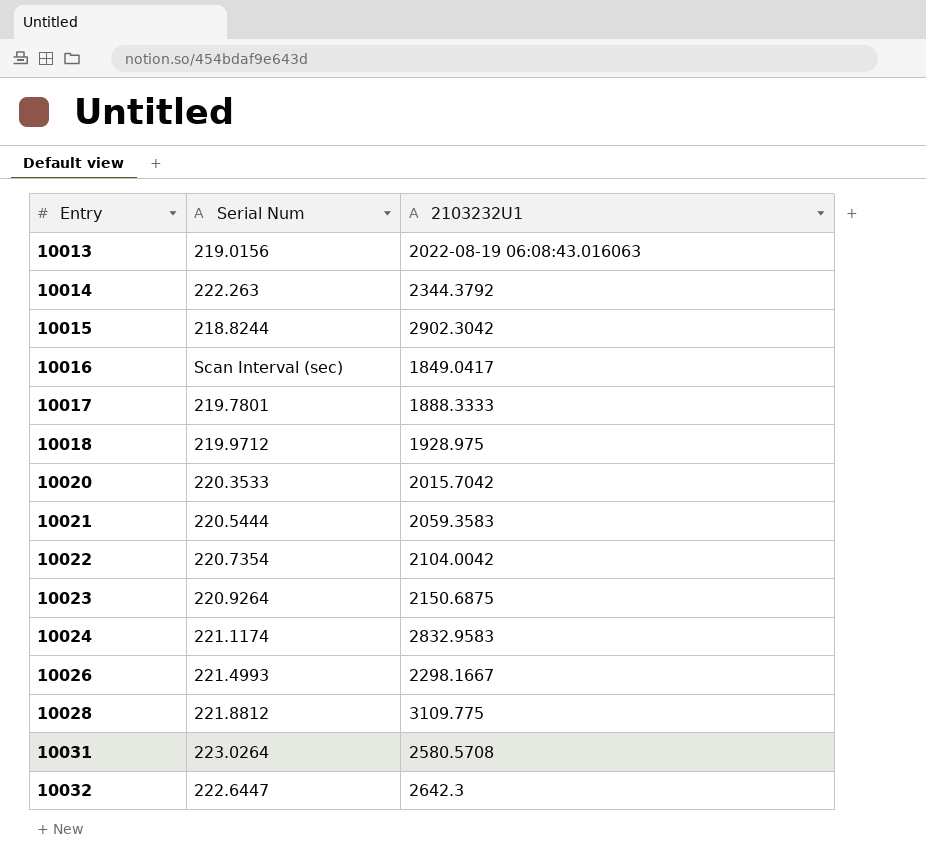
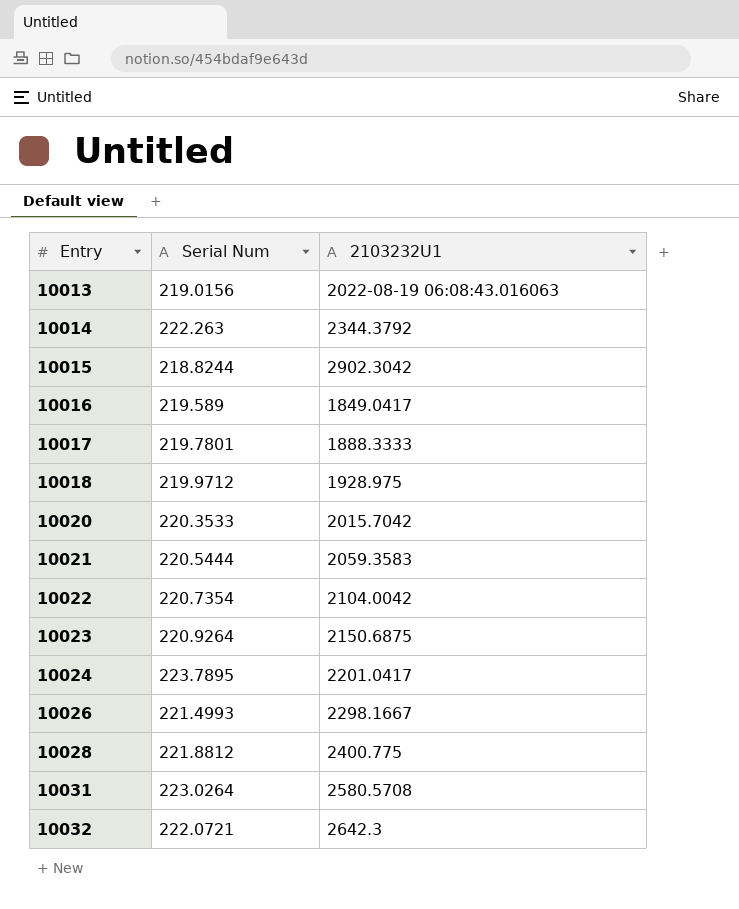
10016 | Serial Num: Scan Interval (sec) -> 219.589
10024 | Serial Num: 221.1174 -> 223.7895
10024 | 2103232U1: 2832.9583 -> 2201.0417
10028 | 2103232U1: 3109.775 -> 2400.775
10032 | Serial Num: 222.6447 -> 222.0721

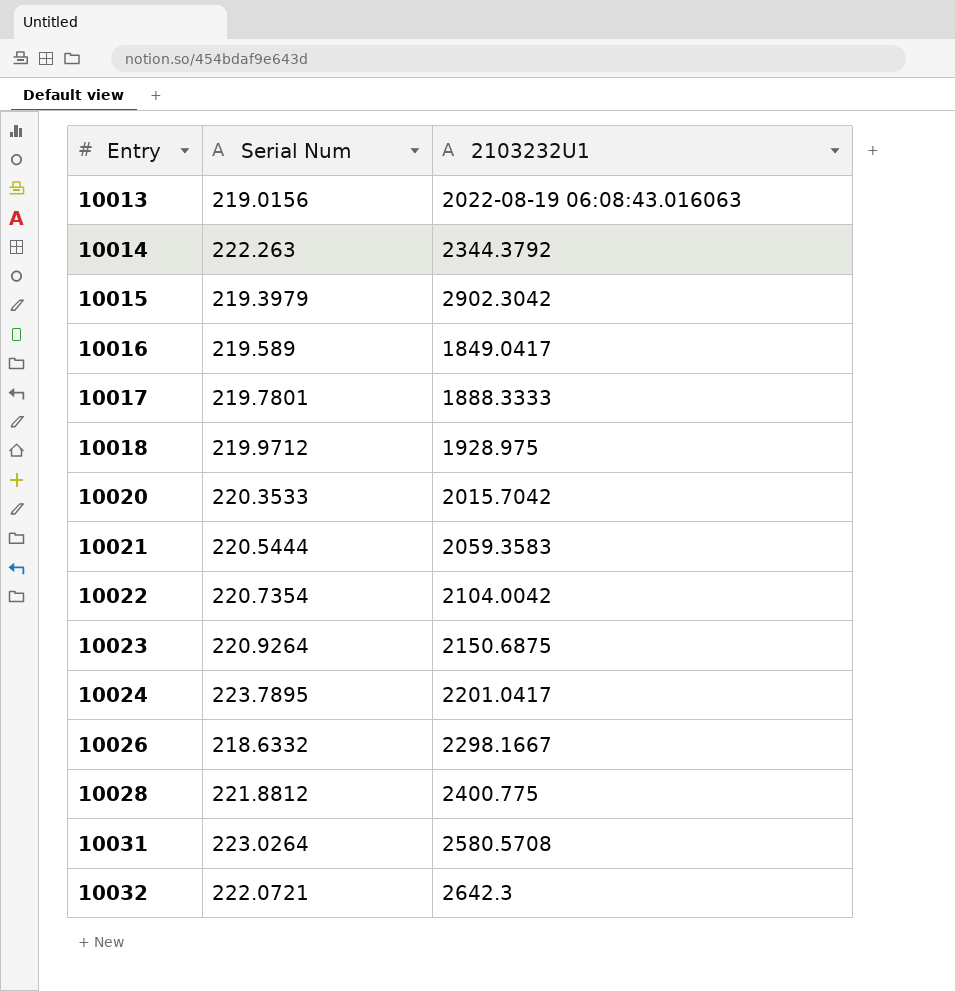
10015 | Serial Num: 218.8244 -> 219.3979
10026 | Serial Num: 221.4993 -> 218.6332

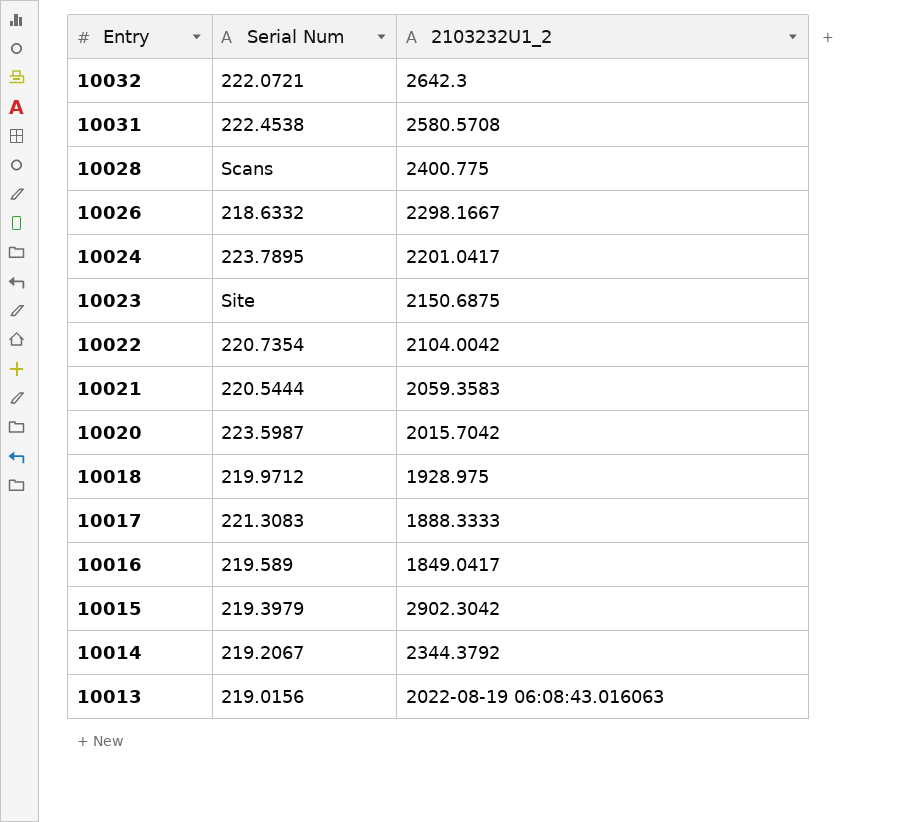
row order: Entry ascending -> Entry descending
column name: 2103232U1 -> 2103232U1_2
10031 | Serial Num: 223.0264 -> 222.4538
10028 | Serial Num: 221.8812 -> Scans
10023 | Serial Num: 220.9264 -> Site
10020 | Serial Num: 220.3533 -> 223.5987
10017 | Serial Num: 219.7801 -> 221.3083
10014 | Serial Num: 222.263 -> 219.2067

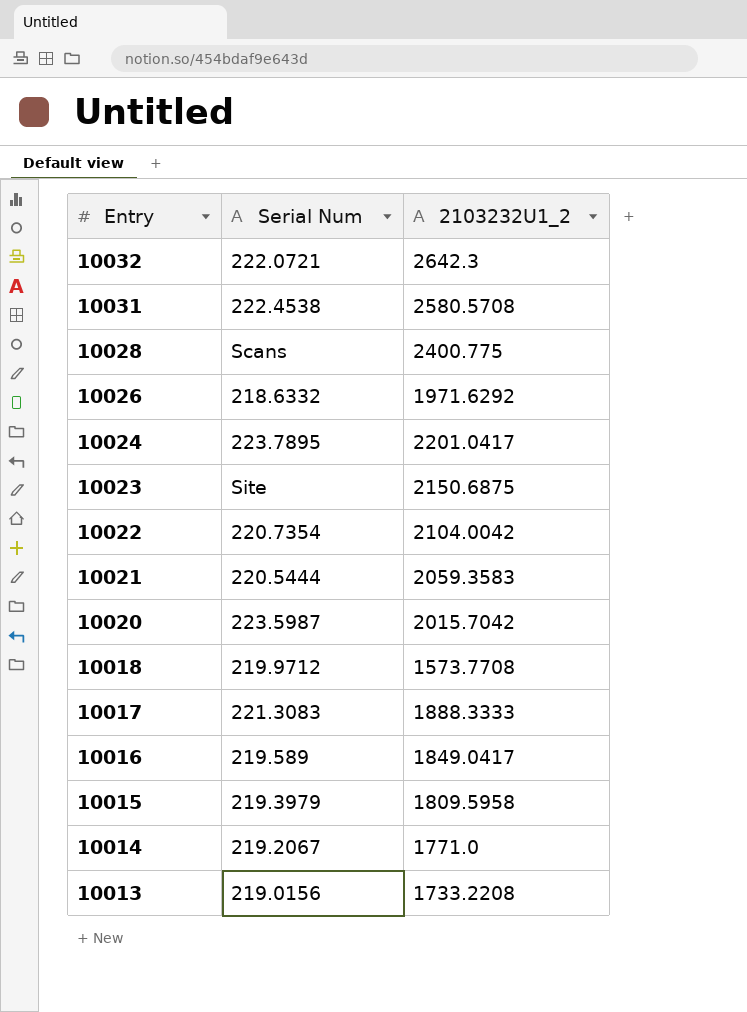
10026 | 2103232U1_2: 2298.1667 -> 1971.6292
10018 | 2103232U1_2: 1928.975 -> 1573.7708
10015 | 2103232U1_2: 2902.3042 -> 1809.5958
10014 | 2103232U1_2: 2344.3792 -> 1771.0
10013 | 2103232U1_2: 2022-08-19 06:08:43.016063 -> 1733.2208

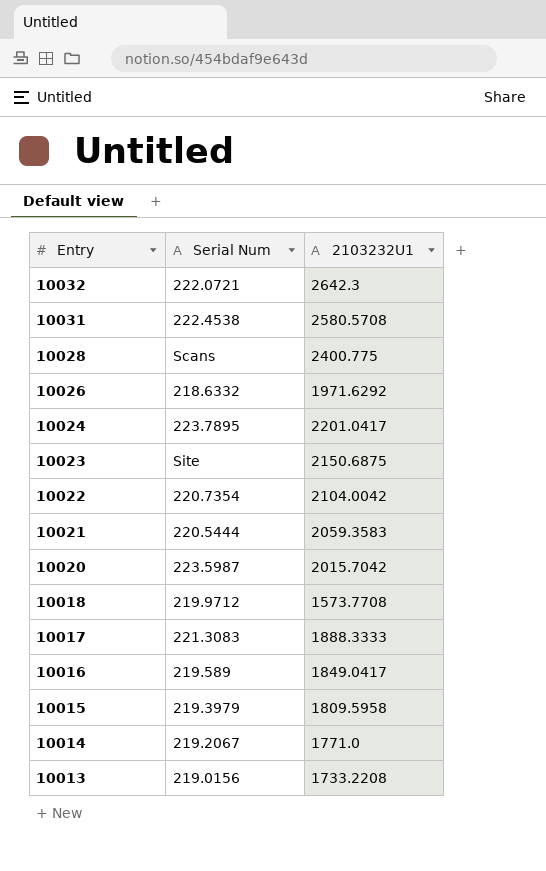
column name: 2103232U1_2 -> 2103232U1

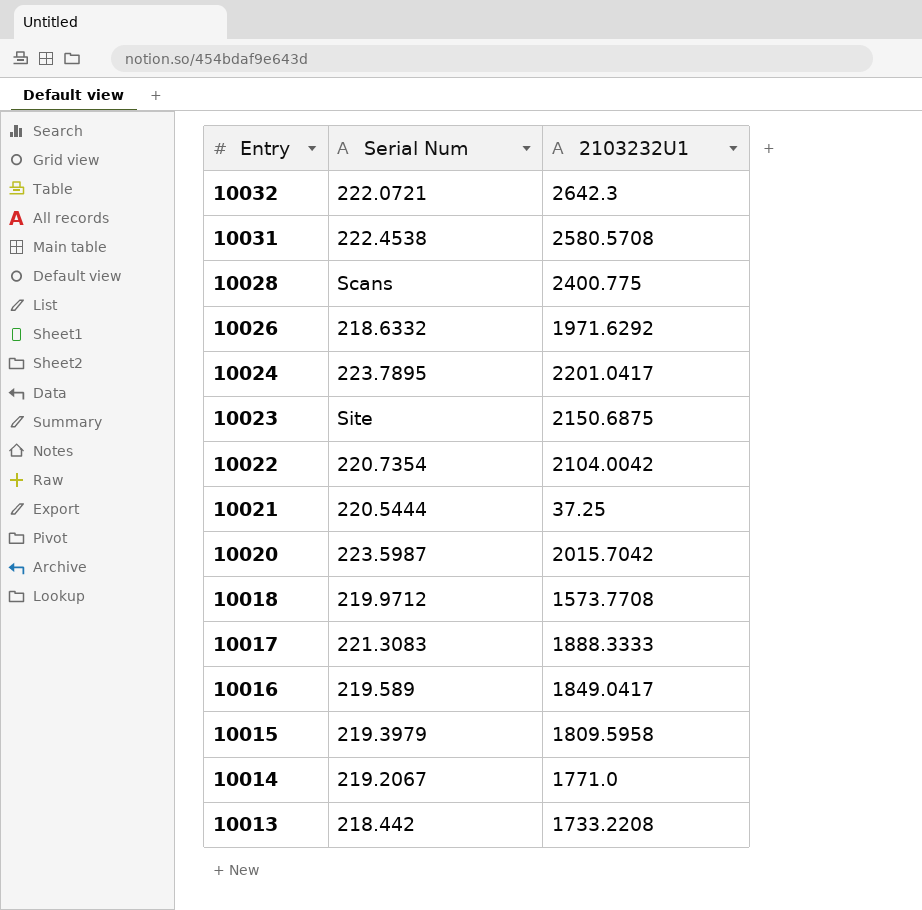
10021 | 2103232U1: 2059.3583 -> 37.25
10013 | Serial Num: 219.0156 -> 218.442

